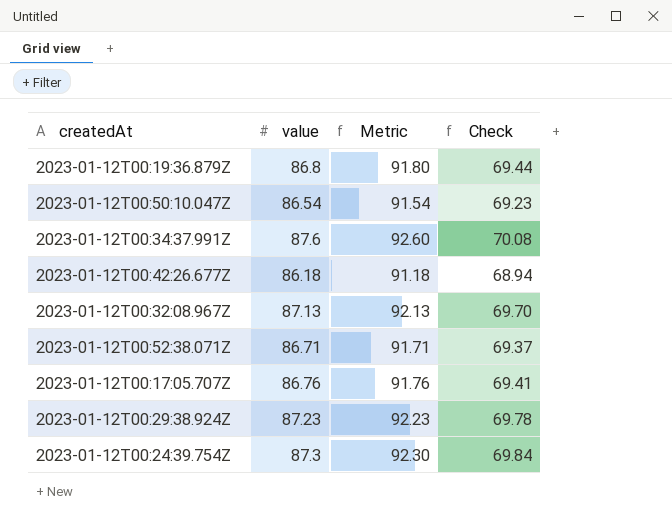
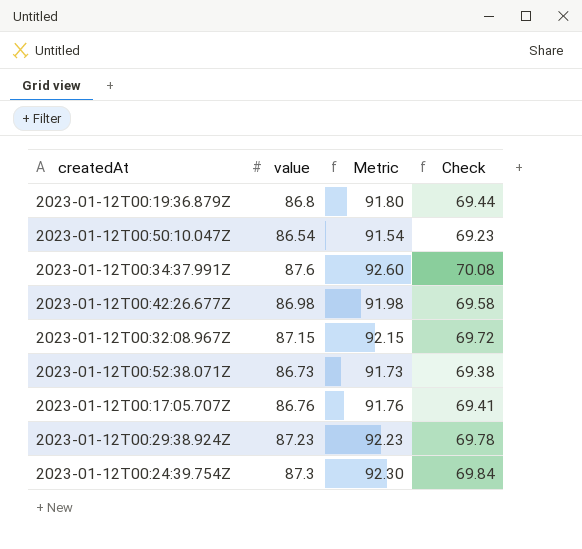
2023-01-12T00:42:26.677Z | value: 86.18 -> 86.98
2023-01-12T00:42:26.677Z | Metric: 91.18 -> 91.98
2023-01-12T00:42:26.677Z | Check: 68.94 -> 69.58
2023-01-12T00:32:08.967Z | value: 87.13 -> 87.15
2023-01-12T00:32:08.967Z | Metric: 92.13 -> 92.15
2023-01-12T00:32:08.967Z | Check: 69.70 -> 69.72
2023-01-12T00:52:38.071Z | value: 86.71 -> 86.73
2023-01-12T00:52:38.071Z | Metric: 91.71 -> 91.73
2023-01-12T00:52:38.071Z | Check: 69.37 -> 69.38

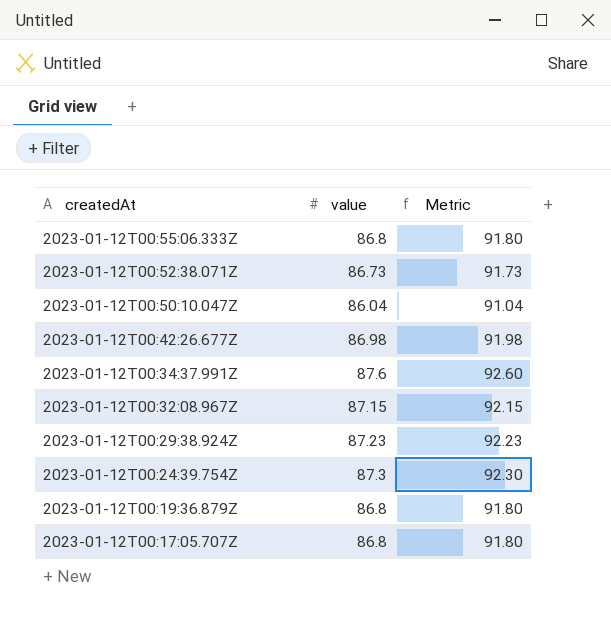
row order: none -> createdAt descending
column Check | formula: [value] * 0.8 -> none
row 2023-01-12T00:55:06.333Z: none -> 86.8 | 91.80
2023-01-12T00:50:10.047Z | value: 86.54 -> 86.04
2023-01-12T00:50:10.047Z | Metric: 91.54 -> 91.04
2023-01-12T00:17:05.707Z | value: 86.76 -> 86.8
2023-01-12T00:17:05.707Z | Metric: 91.76 -> 91.80

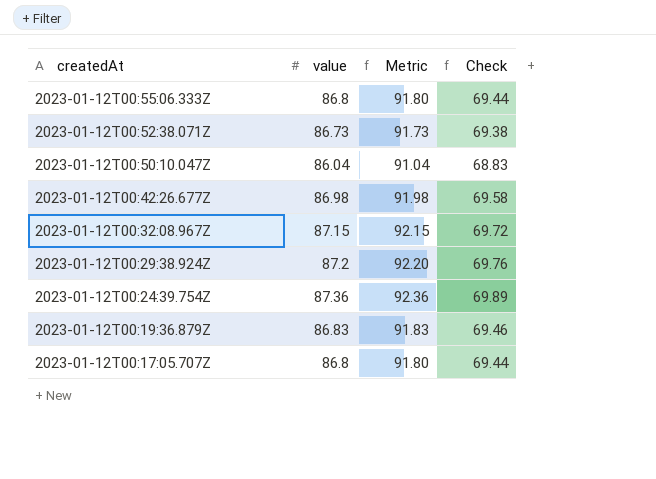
column Check | formula: none -> [value] * 0.8
row 2023-01-12T00:34:37.991Z: 87.6 | 92.60 -> none
2023-01-12T00:29:38.924Z | value: 87.23 -> 87.2
2023-01-12T00:29:38.924Z | Metric: 92.23 -> 92.20
2023-01-12T00:24:39.754Z | value: 87.3 -> 87.36
2023-01-12T00:24:39.754Z | Metric: 92.30 -> 92.36
2023-01-12T00:19:36.879Z | value: 86.8 -> 86.83
2023-01-12T00:19:36.879Z | Metric: 91.80 -> 91.83

